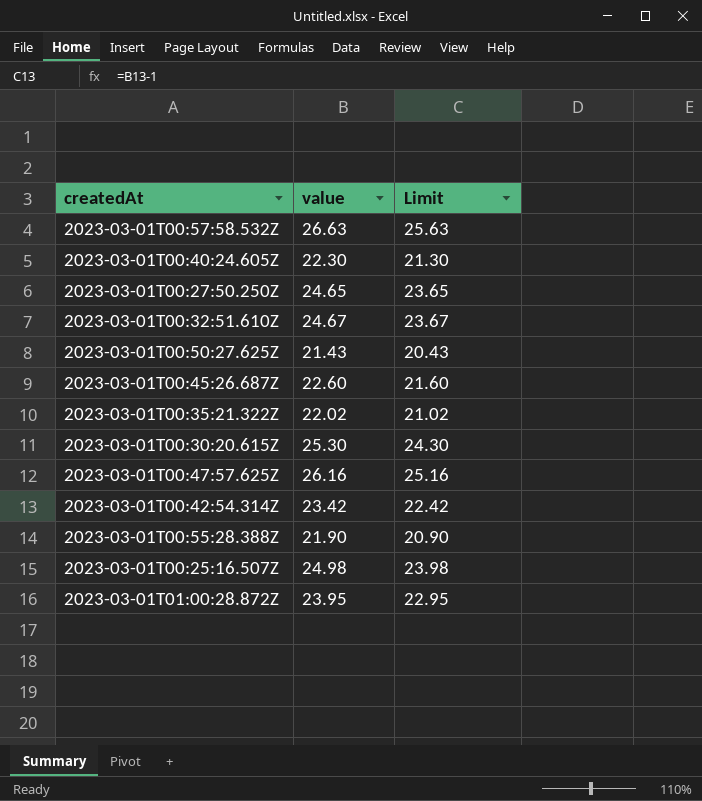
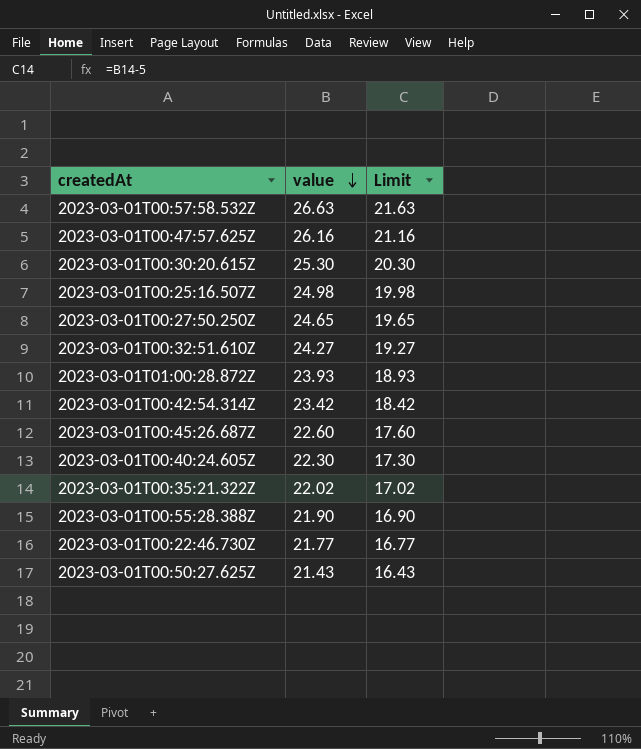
row order: none -> value descending
column Limit | formula: [value] - 1 -> [value] - 5
2023-03-01T00:32:51.610Z | value: 24.67 -> 24.27
2023-03-01T01:00:28.872Z | value: 23.95 -> 23.93
row 2023-03-01T00:22:46.730Z: none -> 21.77 | 16.77

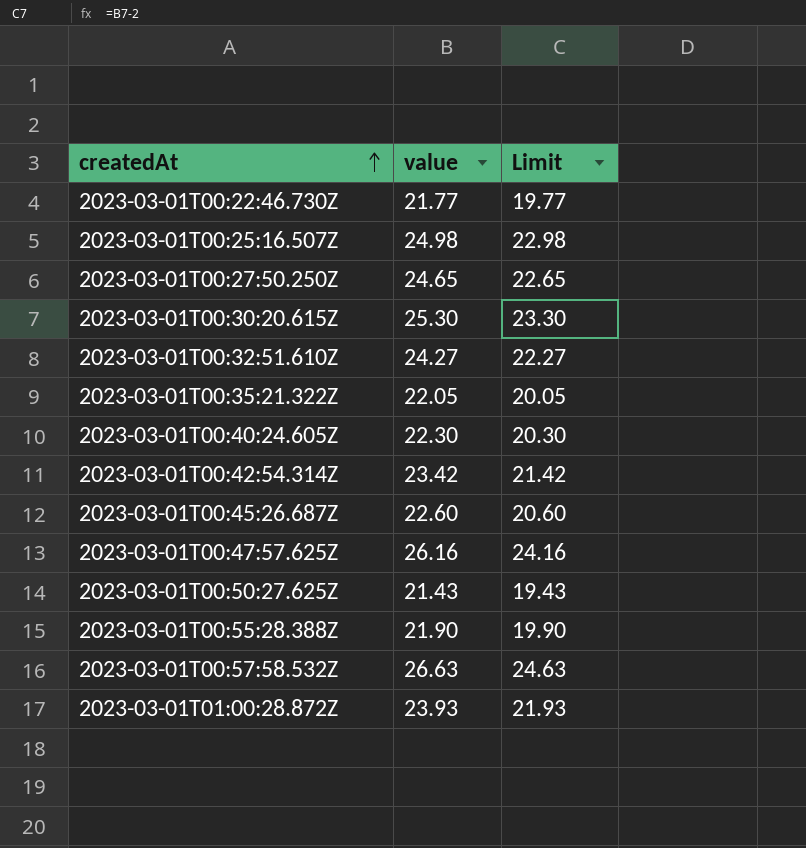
row order: value descending -> createdAt ascending
column Limit | formula: [value] - 5 -> [value] - 2
2023-03-01T00:35:21.322Z | value: 22.02 -> 22.05

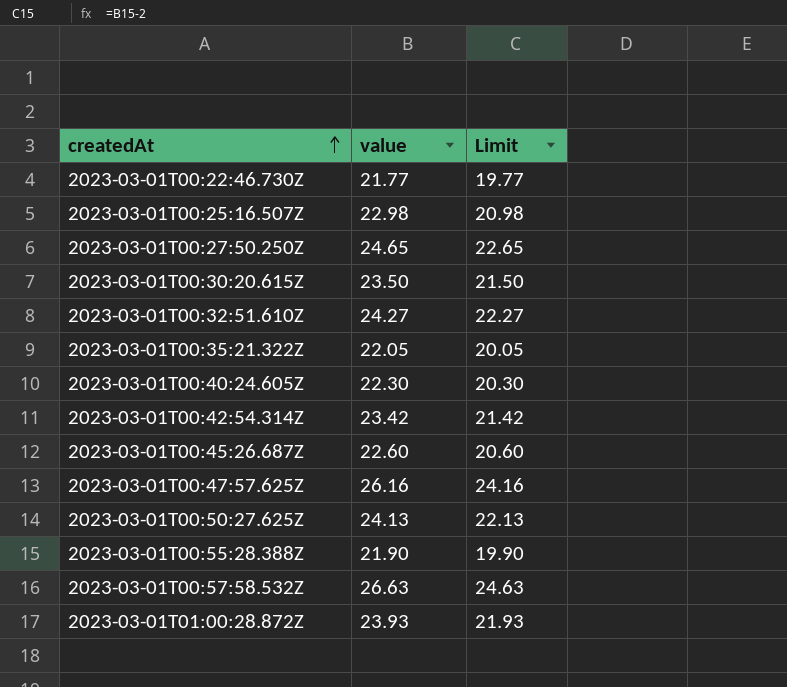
2023-03-01T00:25:16.507Z | value: 24.98 -> 22.98
2023-03-01T00:25:16.507Z | Limit: 22.98 -> 20.98
2023-03-01T00:30:20.615Z | value: 25.30 -> 23.50
2023-03-01T00:30:20.615Z | Limit: 23.30 -> 21.50
2023-03-01T00:50:27.625Z | value: 21.43 -> 24.13
2023-03-01T00:50:27.625Z | Limit: 19.43 -> 22.13

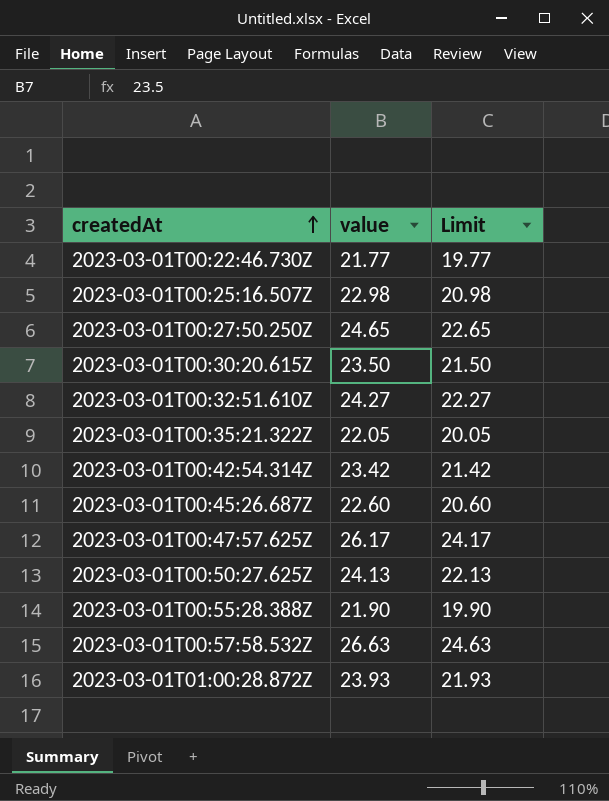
row 2023-03-01T00:40:24.605Z: 22.30 | 20.30 -> none
2023-03-01T00:47:57.625Z | value: 26.16 -> 26.17
2023-03-01T00:47:57.625Z | Limit: 24.16 -> 24.17

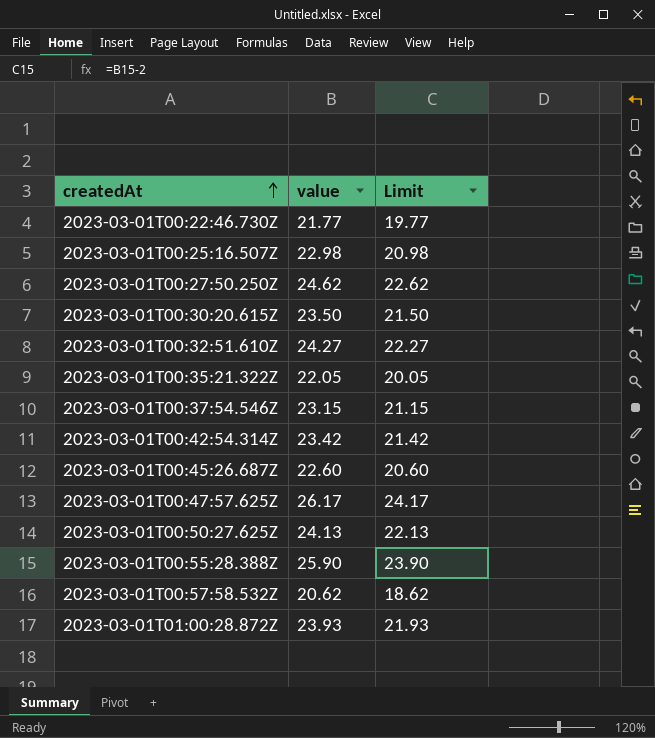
2023-03-01T00:27:50.250Z | value: 24.65 -> 24.62
2023-03-01T00:27:50.250Z | Limit: 22.65 -> 22.62
row 2023-03-01T00:37:54.546Z: none -> 23.15 | 21.15
2023-03-01T00:55:28.388Z | value: 21.90 -> 25.90
2023-03-01T00:55:28.388Z | Limit: 19.90 -> 23.90
2023-03-01T00:57:58.532Z | value: 26.63 -> 20.62
2023-03-01T00:57:58.532Z | Limit: 24.63 -> 18.62

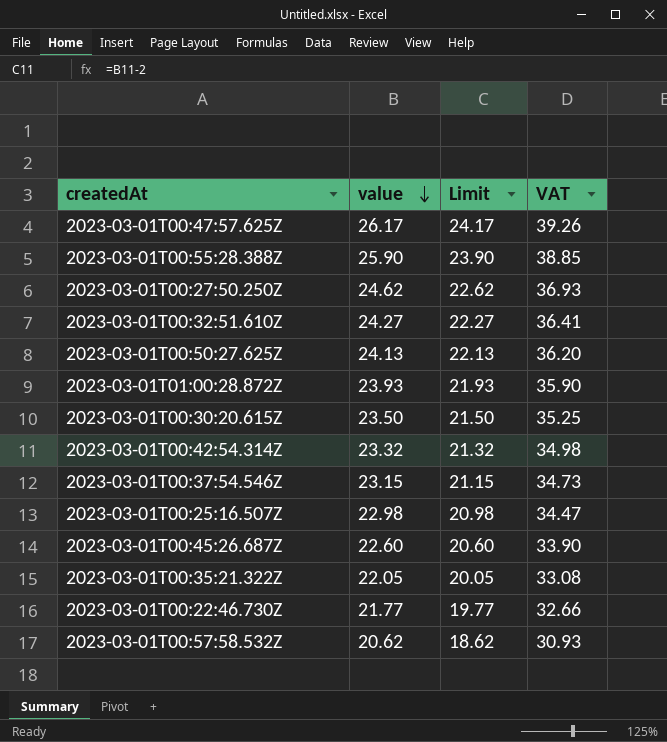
row order: createdAt ascending -> value descending
column VAT | formula: none -> [value] * 1.5
2023-03-01T00:42:54.314Z | value: 23.42 -> 23.32
2023-03-01T00:42:54.314Z | Limit: 21.42 -> 21.32

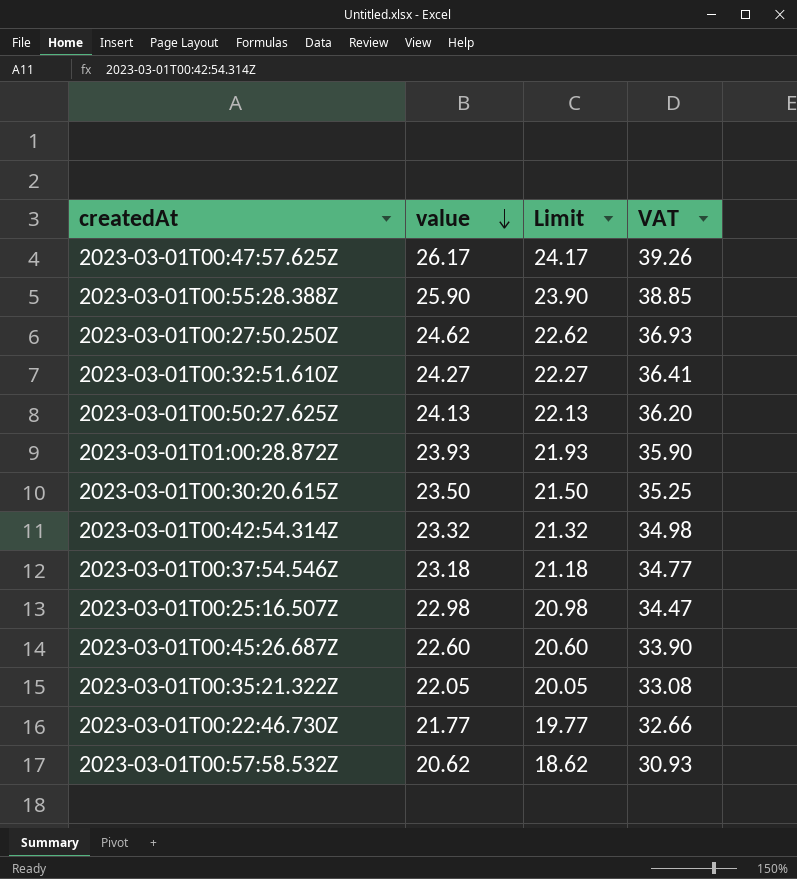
2023-03-01T00:37:54.546Z | value: 23.15 -> 23.18
2023-03-01T00:37:54.546Z | Limit: 21.15 -> 21.18
2023-03-01T00:37:54.546Z | VAT: 34.73 -> 34.77

